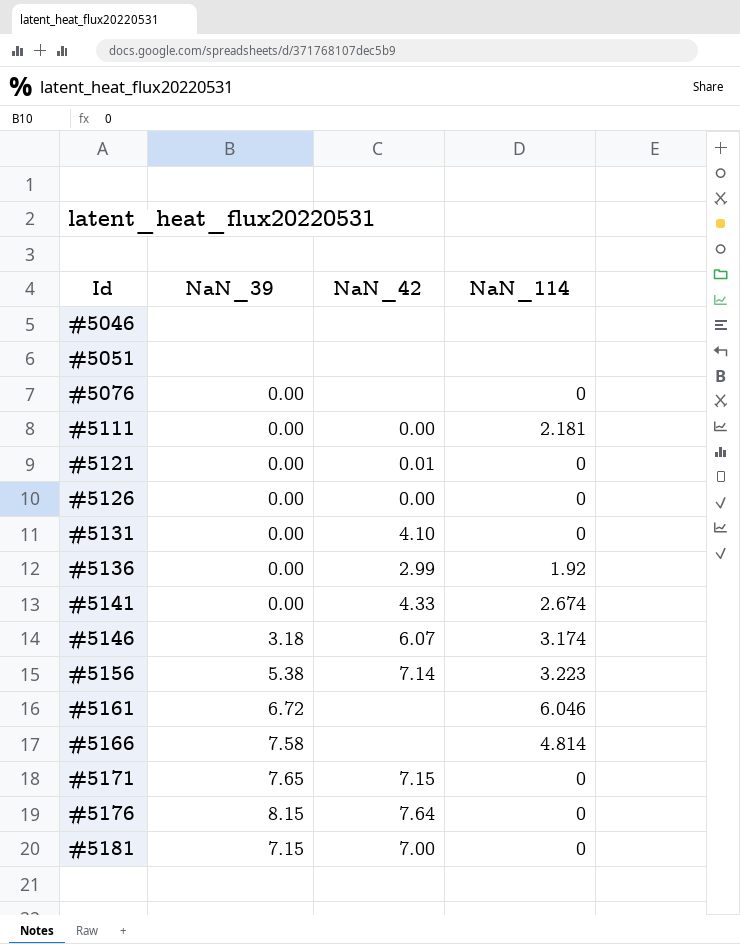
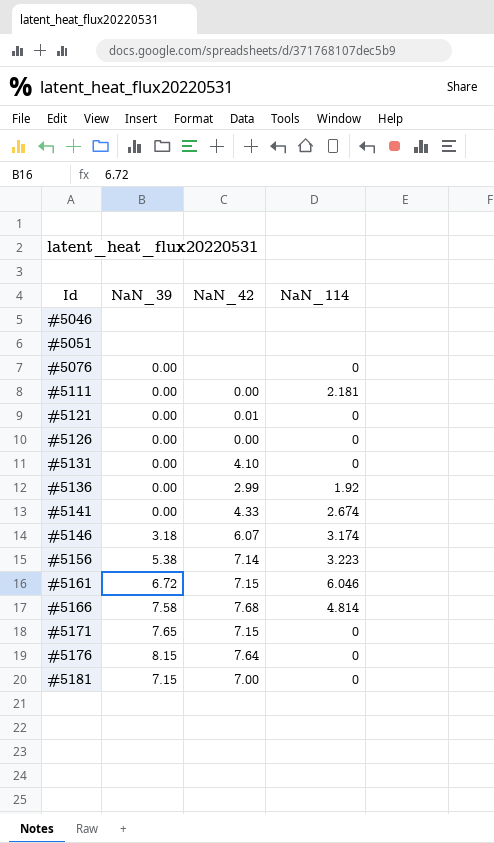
#5161 | NaN_42: none -> 7.15
#5166 | NaN_42: none -> 7.68

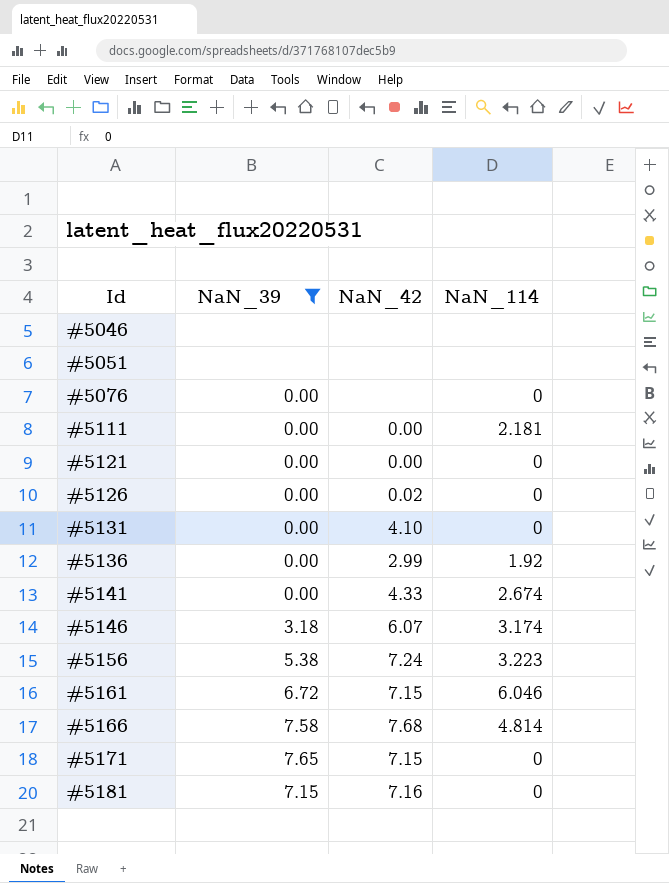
filter: none -> NaN_39 != 8.15
#5121 | NaN_42: 0.01 -> 0.00
#5126 | NaN_42: 0.00 -> 0.02
#5156 | NaN_42: 7.14 -> 7.24
#5181 | NaN_42: 7.00 -> 7.16

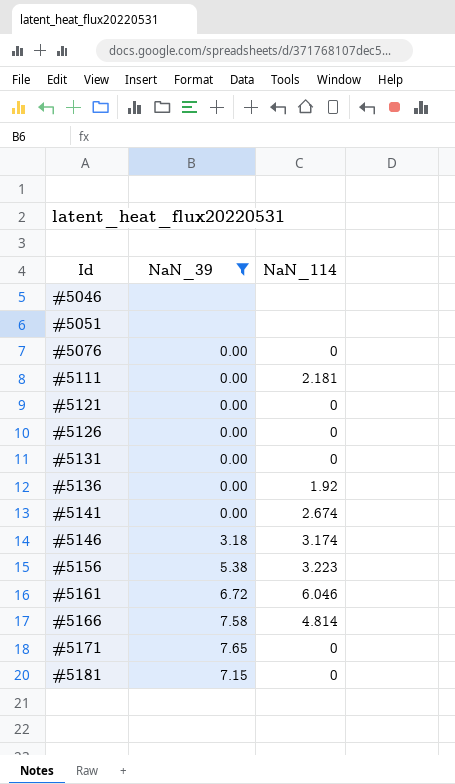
column NaN_42 | position: 3 -> none

